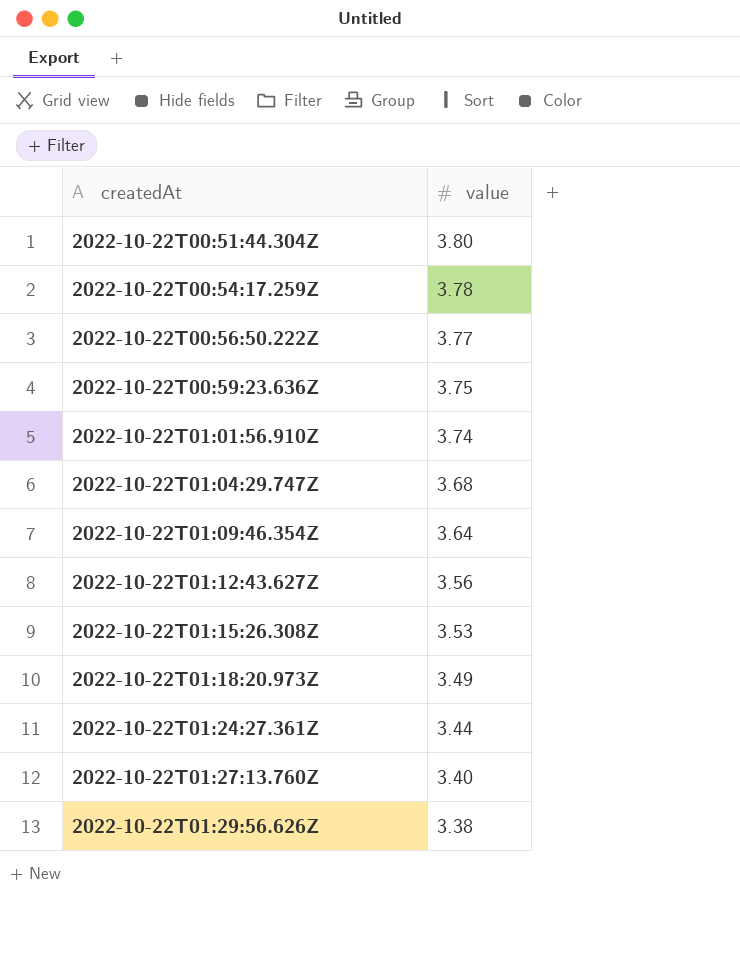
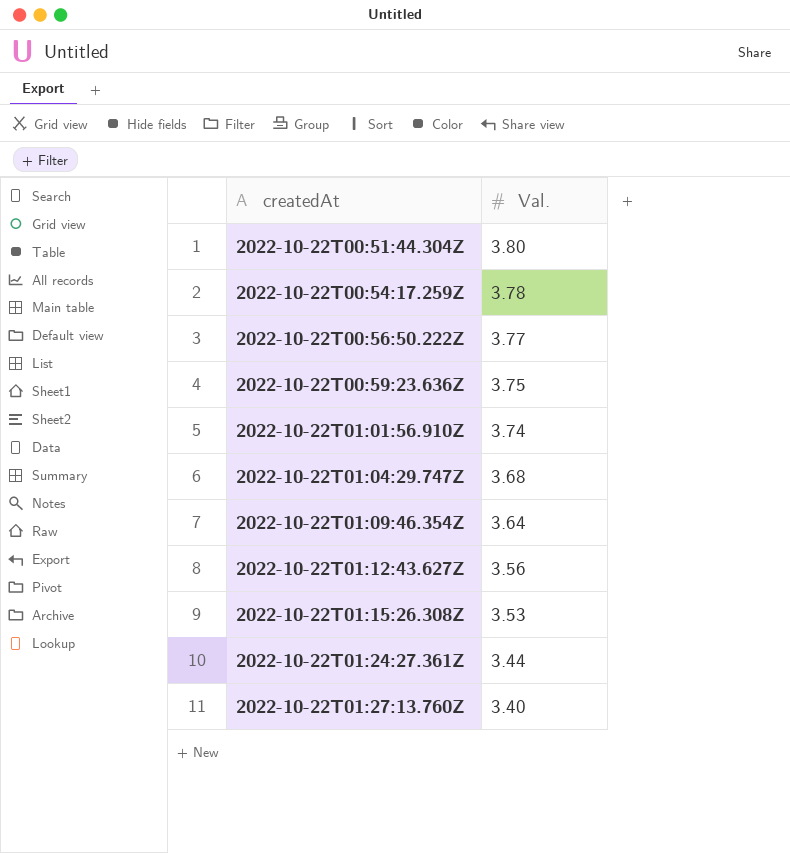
column name: value -> Val.
row 2022-10-22T01:18:20.973Z: 3.49 -> none
row 2022-10-22T01:29:56.626Z: 3.38 -> none

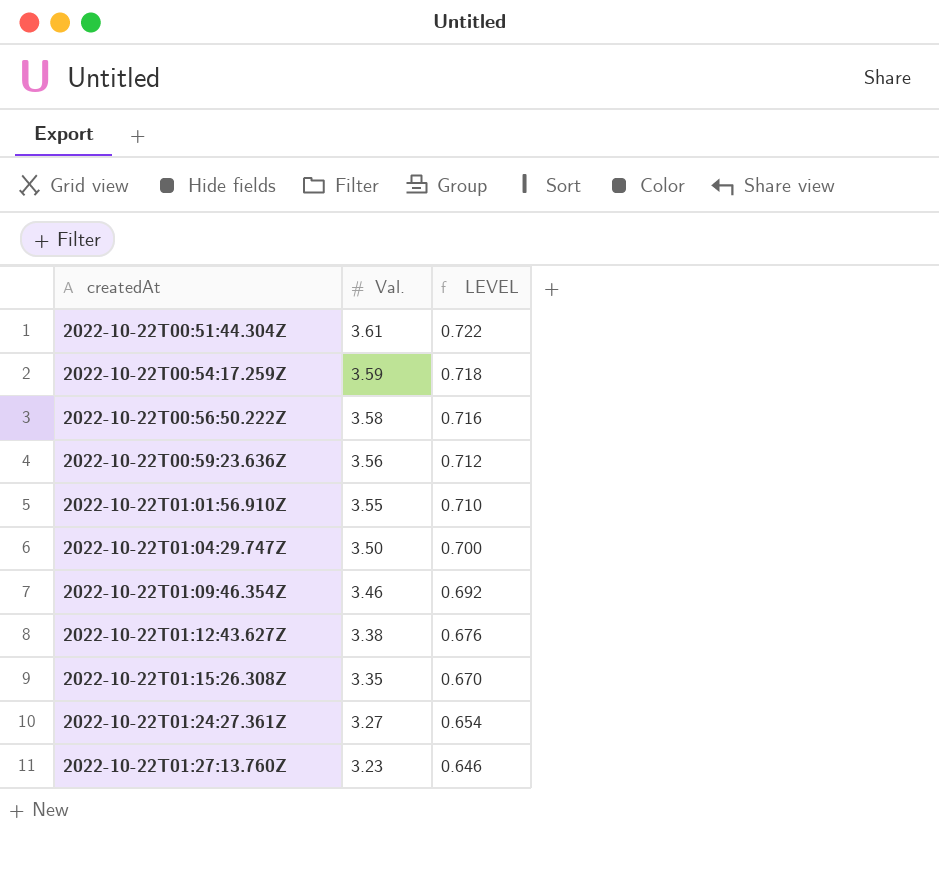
column LEVEL | formula: none -> [Val.] * 0.2
2022-10-22T00:51:44.304Z | Val.: 3.80 -> 3.61
2022-10-22T00:54:17.259Z | Val.: 3.78 -> 3.59
2022-10-22T00:56:50.222Z | Val.: 3.77 -> 3.58
2022-10-22T00:59:23.636Z | Val.: 3.75 -> 3.56
2022-10-22T01:01:56.910Z | Val.: 3.74 -> 3.55
2022-10-22T01:04:29.747Z | Val.: 3.68 -> 3.50
2022-10-22T01:09:46.354Z | Val.: 3.64 -> 3.46
2022-10-22T01:12:43.627Z | Val.: 3.56 -> 3.38
2022-10-22T01:15:26.308Z | Val.: 3.53 -> 3.35
2022-10-22T01:24:27.361Z | Val.: 3.44 -> 3.27
2022-10-22T01:27:13.760Z | Val.: 3.40 -> 3.23

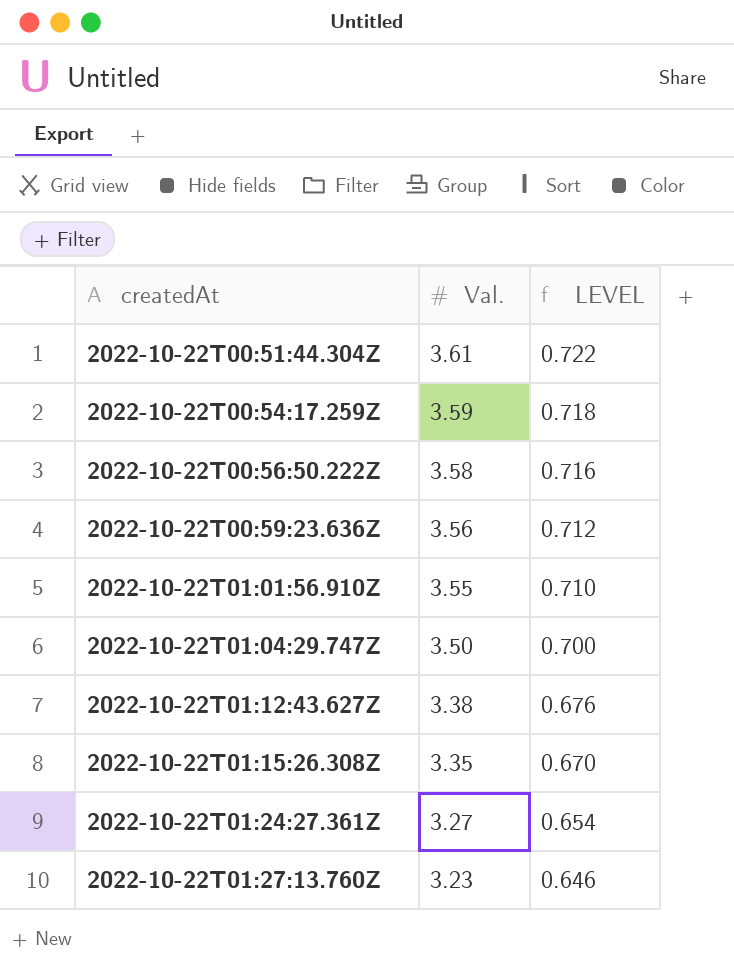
row 2022-10-22T01:09:46.354Z: 3.46 | 0.692 -> none

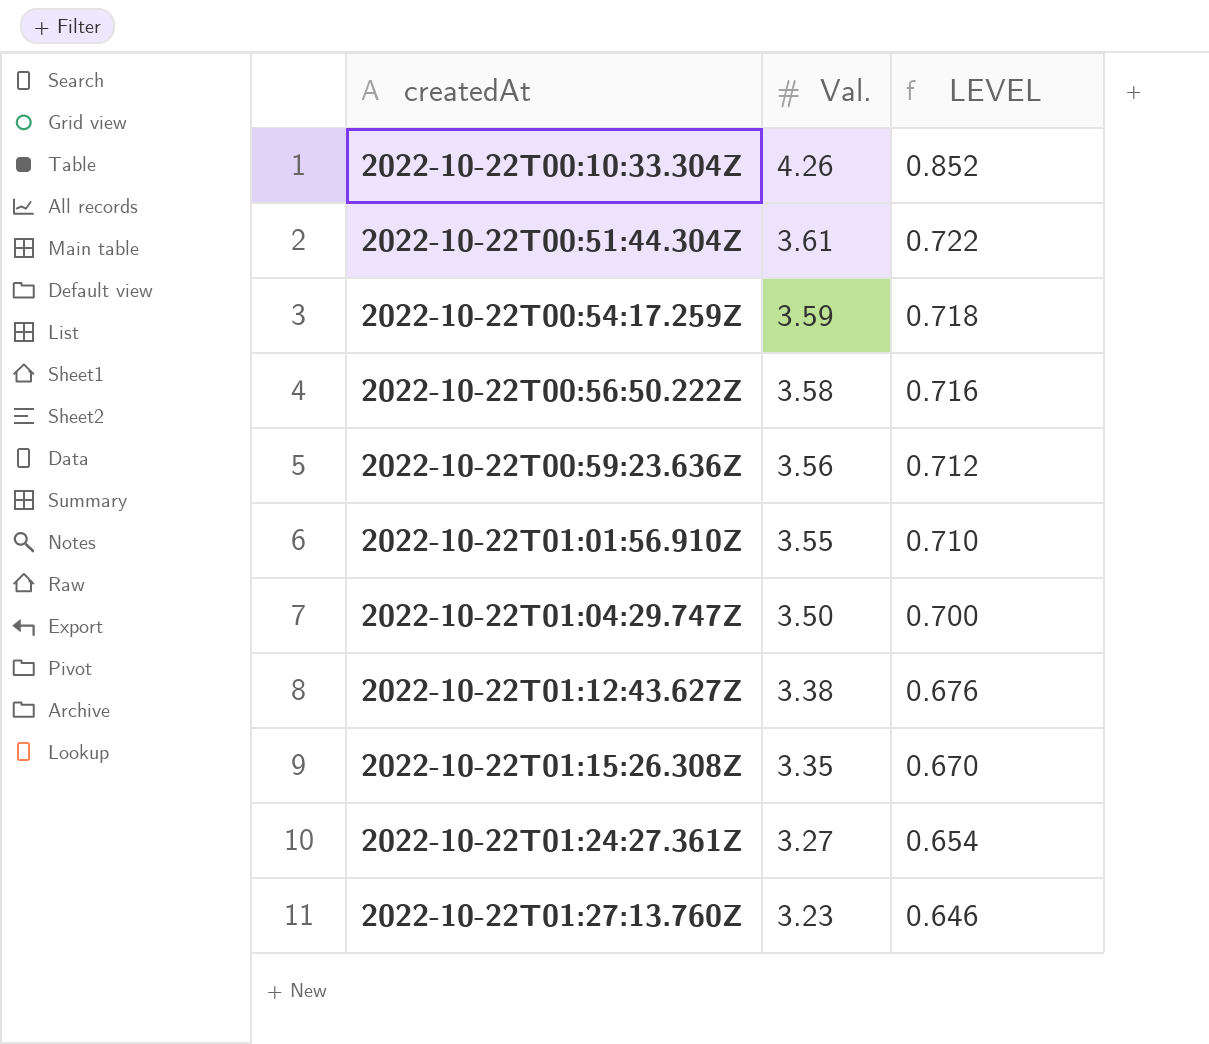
row 2022-10-22T00:10:33.304Z: none -> 4.26 | 0.852

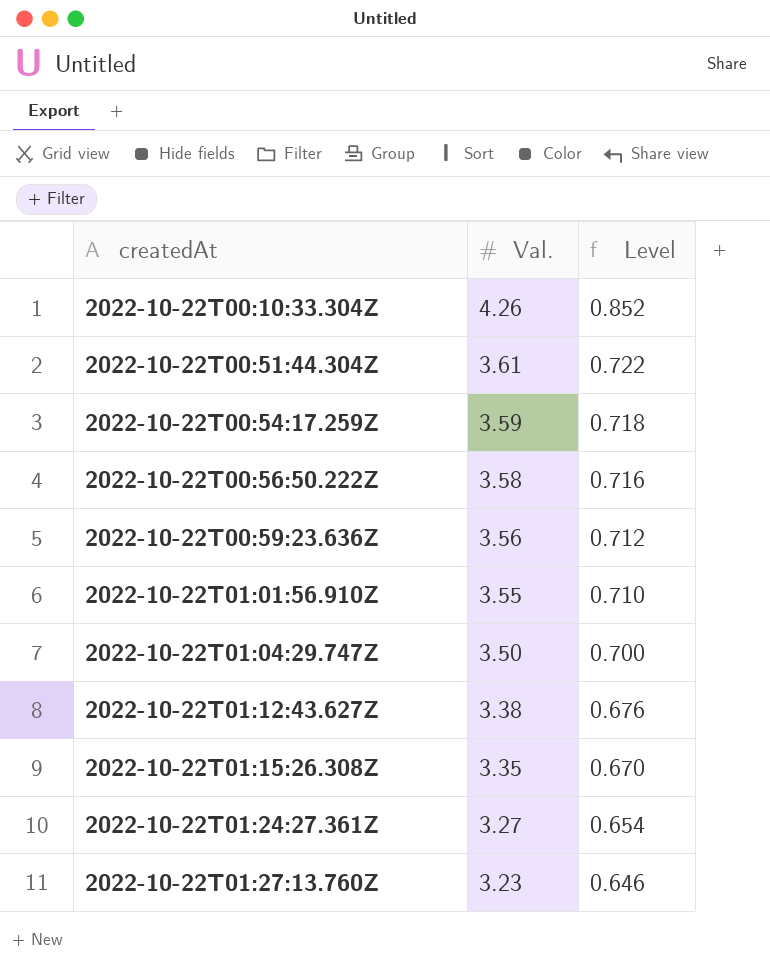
column name: LEVEL -> Level

